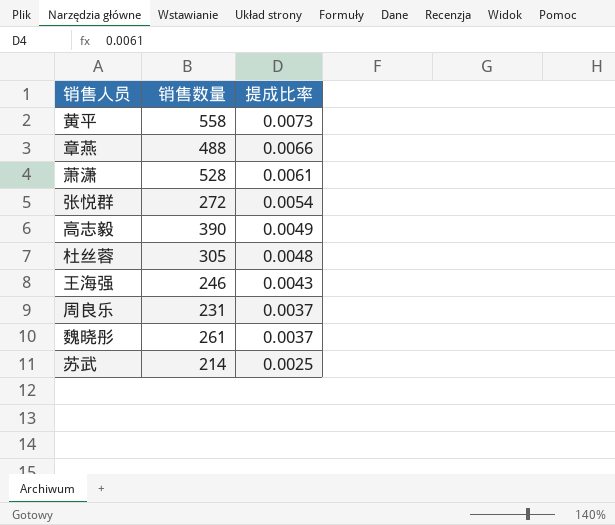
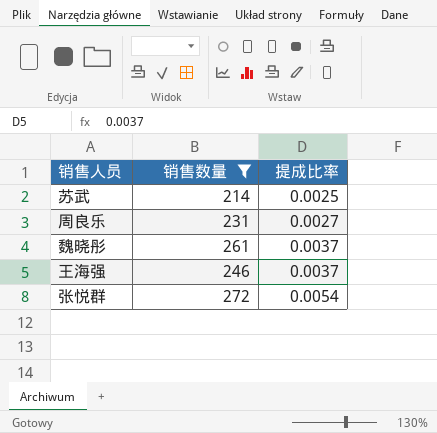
filter: none -> 销售数量 <= 272
row order: 提成比率 descending -> 提成比率 ascending
周良乐 | 提成比率: 0.0037 -> 0.0027
王海强 | 提成比率: 0.0043 -> 0.0037

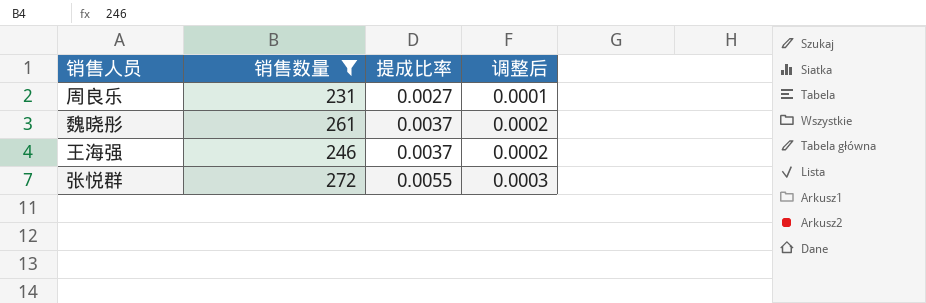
column 调整后 | formula: none -> [提成比率] * 0.05
row 苏武: 214 | 0.0025 -> none
张悦群 | 提成比率: 0.0054 -> 0.0055

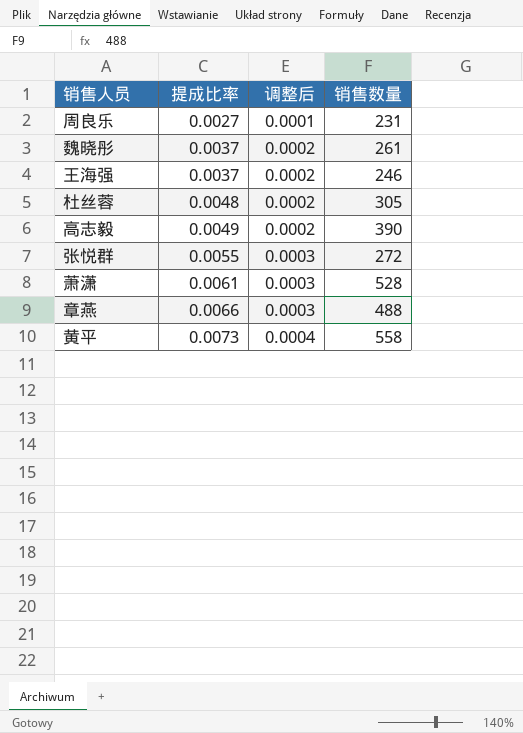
filter: 销售数量 <= 272 -> none
column 销售数量 | position: 2 -> 4

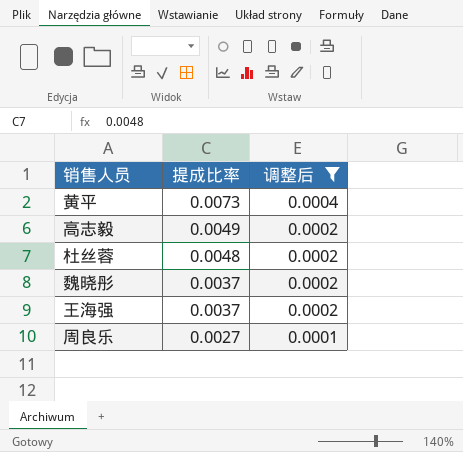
filter: none -> 调整后 != 0.0003
row order: 提成比率 ascending -> 提成比率 descending
column 销售数量 | position: 4 -> none

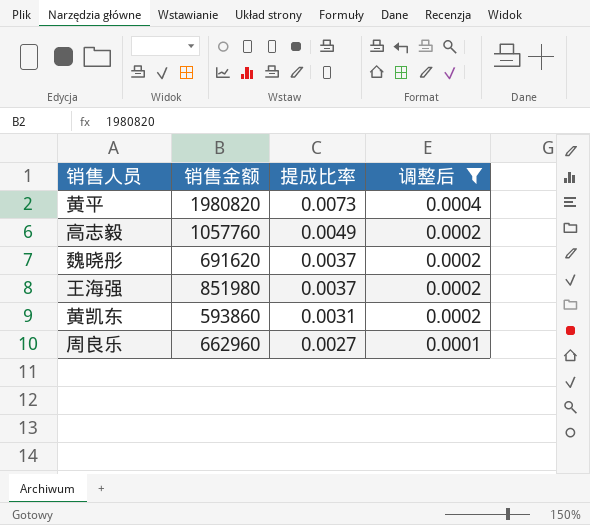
column 销售金额 | position: none -> 2
row 杜丝蓉: 0.0048 | 0.0002 -> none
row 黄凯东: none -> 593860 | 0.0031 | 0.0002

